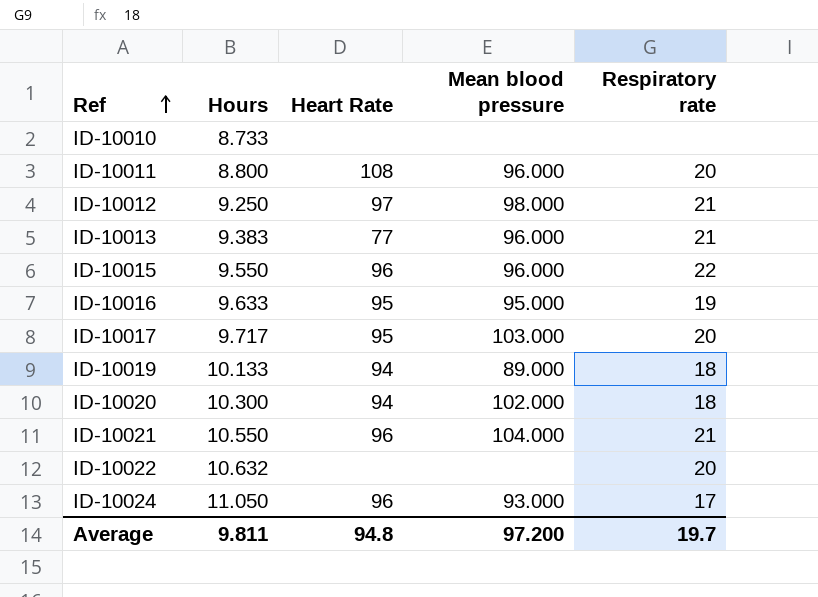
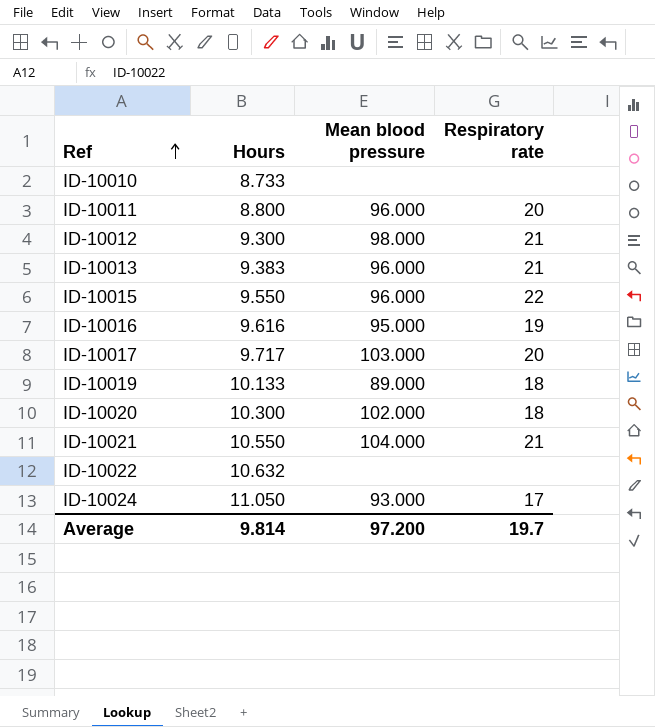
column Heart Rate | position: 3 -> none
ID-10012 | Hours: 9.250 -> 9.300
ID-10016 | Hours: 9.633 -> 9.616
ID-10022 | Respiratory rate: 20 -> none
Average | Hours: 9.811 -> 9.814

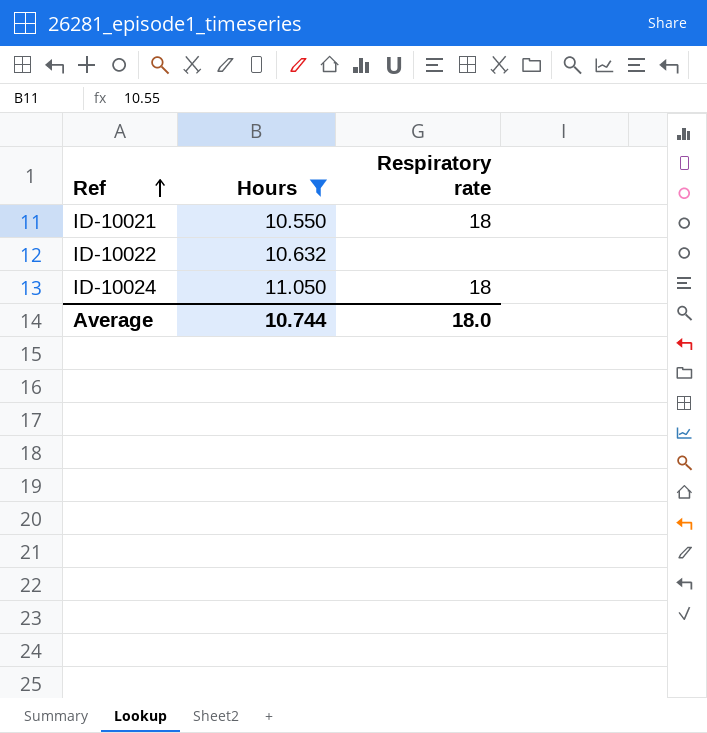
filter: none -> Hours >= 10.550
column Mean blood pressure | position: 3 -> none
ID-10021 | Respiratory rate: 21 -> 18
ID-10024 | Respiratory rate: 17 -> 18
Average | Hours: 9.814 -> 10.744
Average | Respiratory rate: 19.7 -> 18.0

